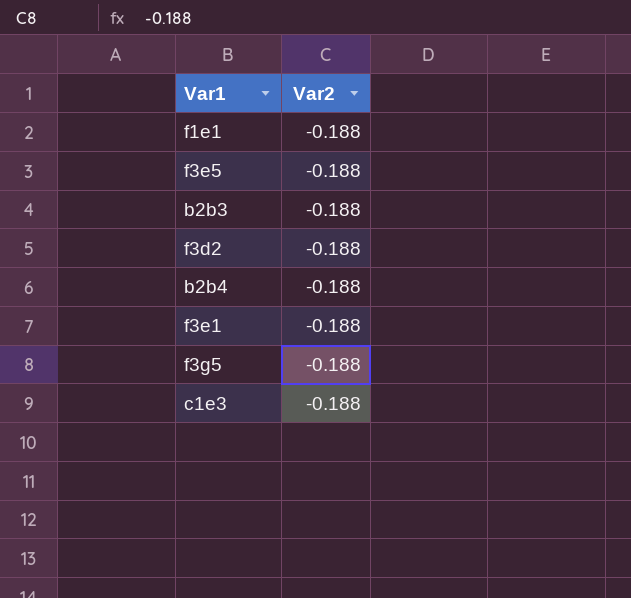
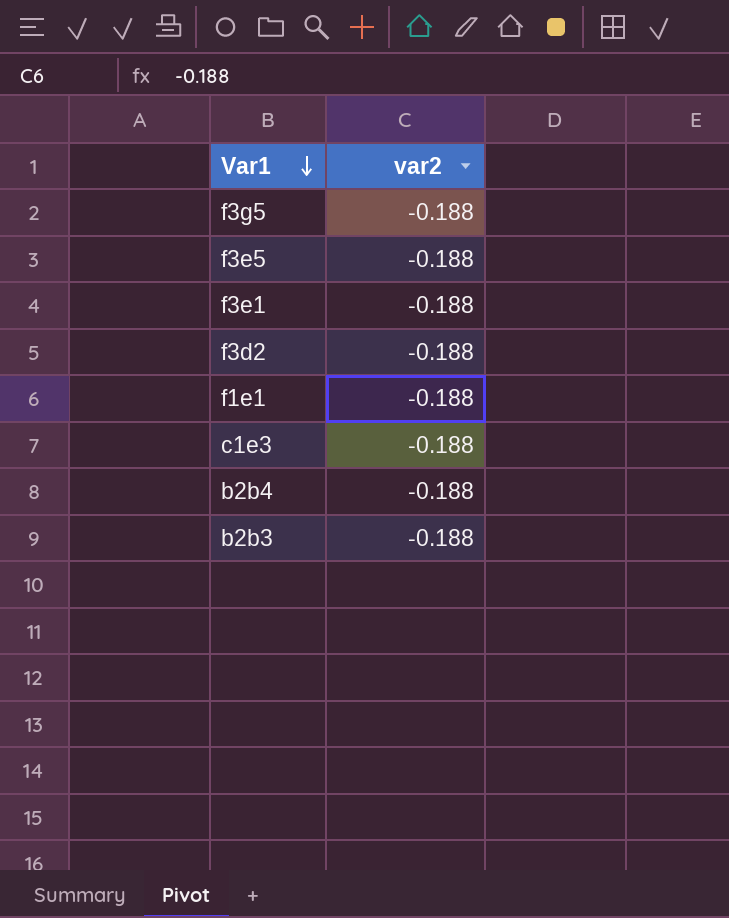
row order: none -> Var1 descending
column name: Var2 -> var2

